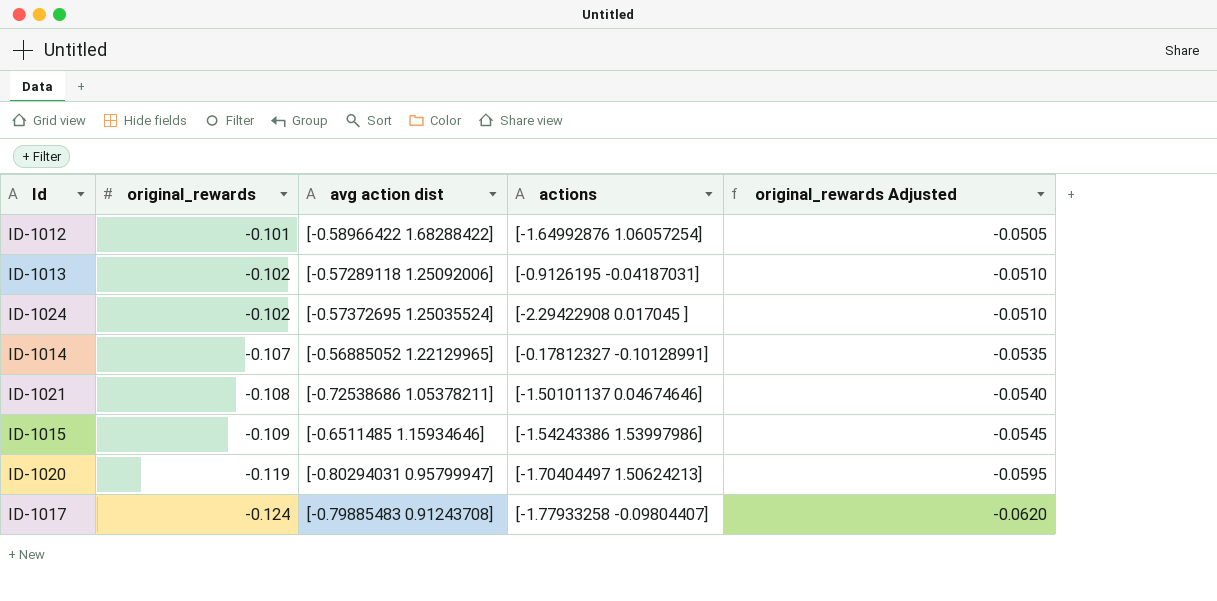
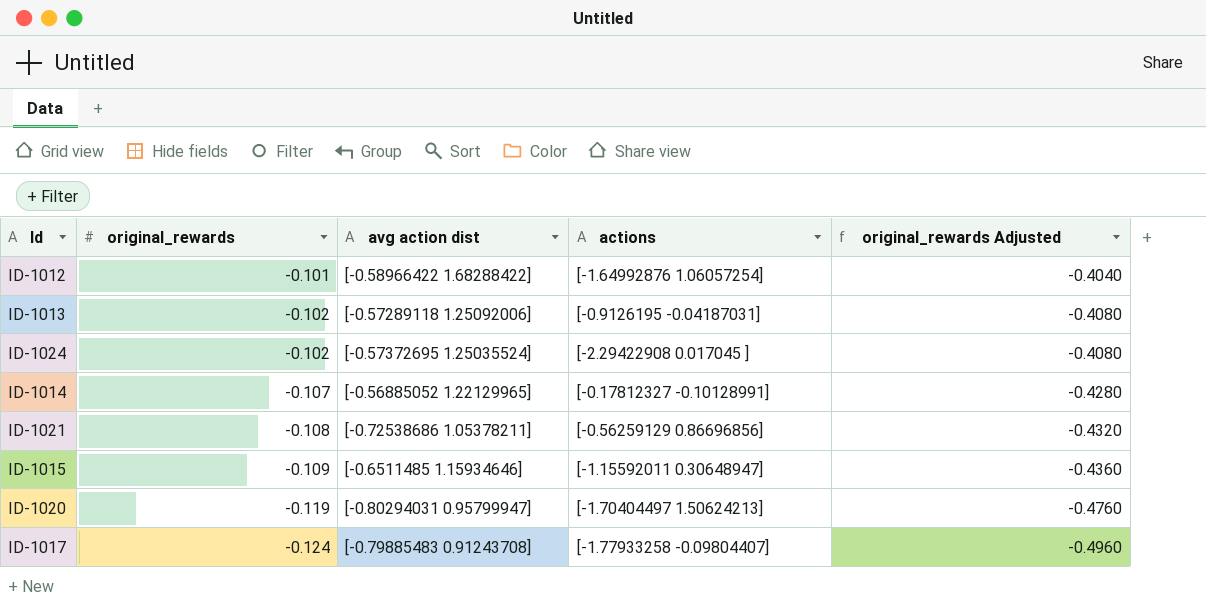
column original_rewards Adjusted | formula: [original_rewards] * 0.5 -> [original_rewards] * 4
ID-1021 | actions: [-1.50101137 0.04674646] -> [-0.56259129 0.86696856]
ID-1015 | actions: [-1.54243386 1.53997986] -> [-1.15592011 0.30648947]

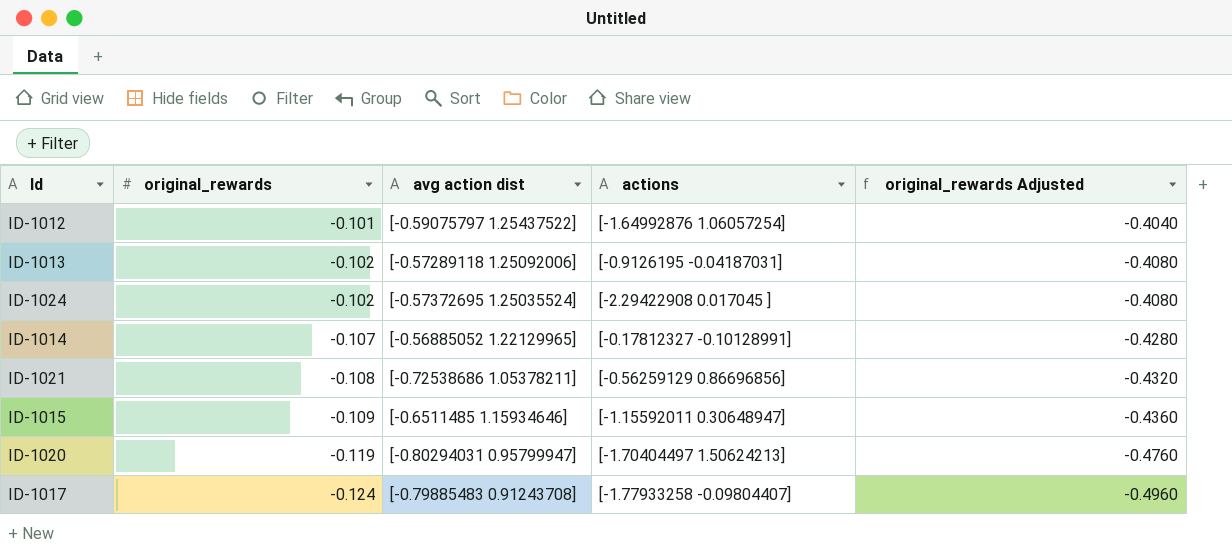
ID-1012 | avg action dist: [-0.58966422 1.68288422] -> [-0.59075797 1.25437522]

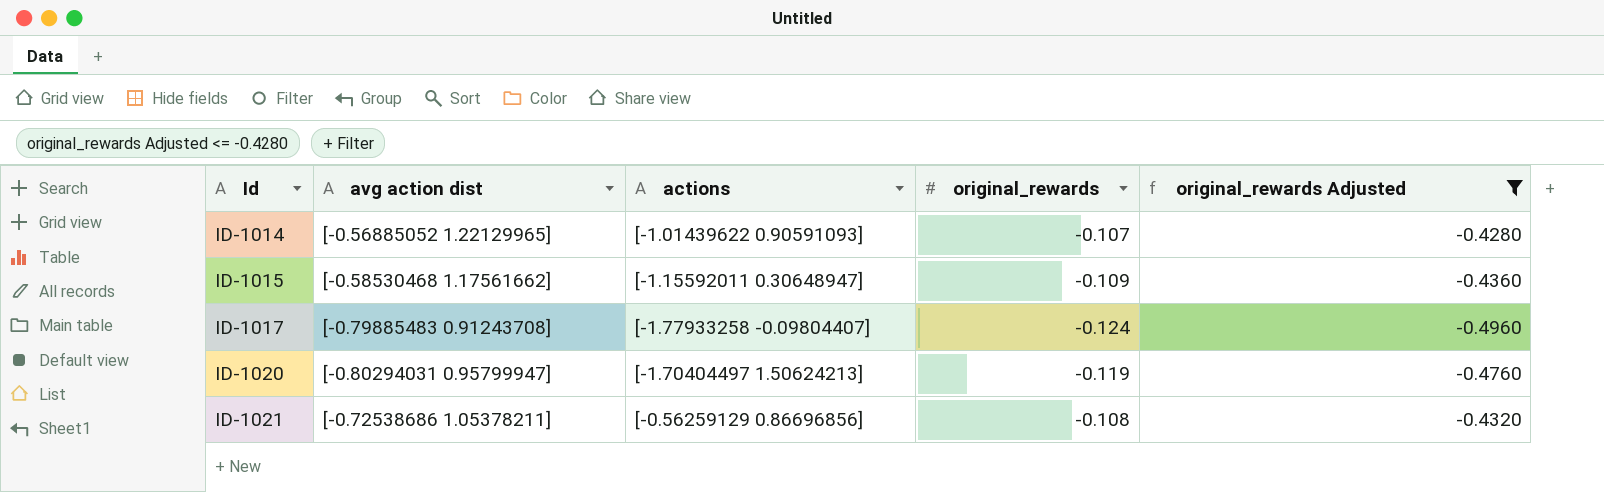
filter: none -> original_rewards Adjusted <= -0.4280
row order: original_rewards descending -> Id ascending
column original_rewards | position: 2 -> 4
ID-1014 | actions: [-0.17812327 -0.10128991] -> [-1.01439622 0.90591093]
ID-1015 | avg action dist: [-0.6511485 1.15934646] -> [-0.58530468 1.17561662]

